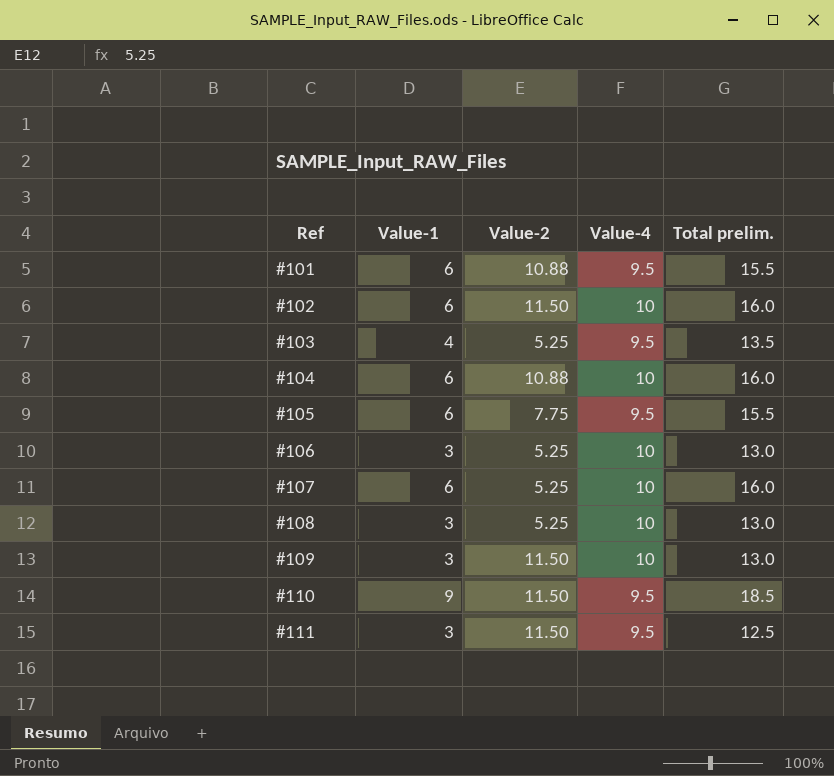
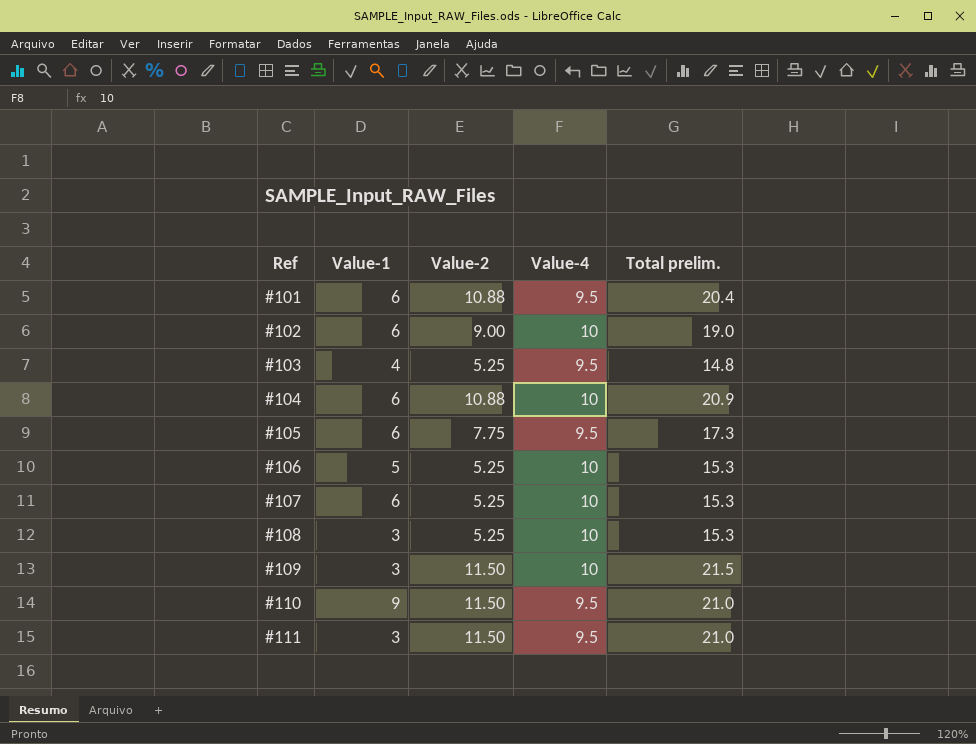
column Total prelim. | formula: [Value-1] + [Value-4] -> [Value-2] + [Value-4]
#102 | Value-2: 11.50 -> 9.00
#106 | Value-1: 3 -> 5

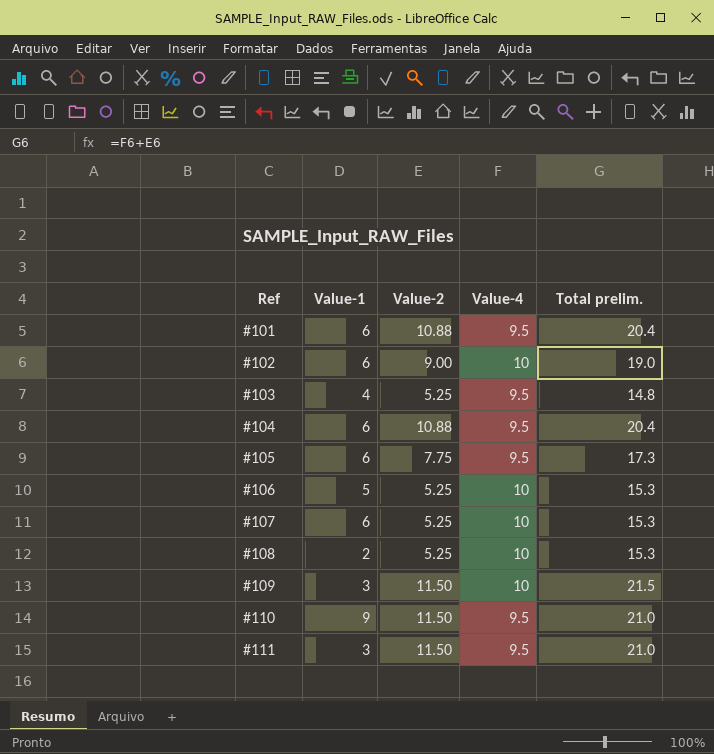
#104 | Value-4: 10 -> 9.5
#104 | Total prelim.: 20.9 -> 20.4
#108 | Value-1: 3 -> 2

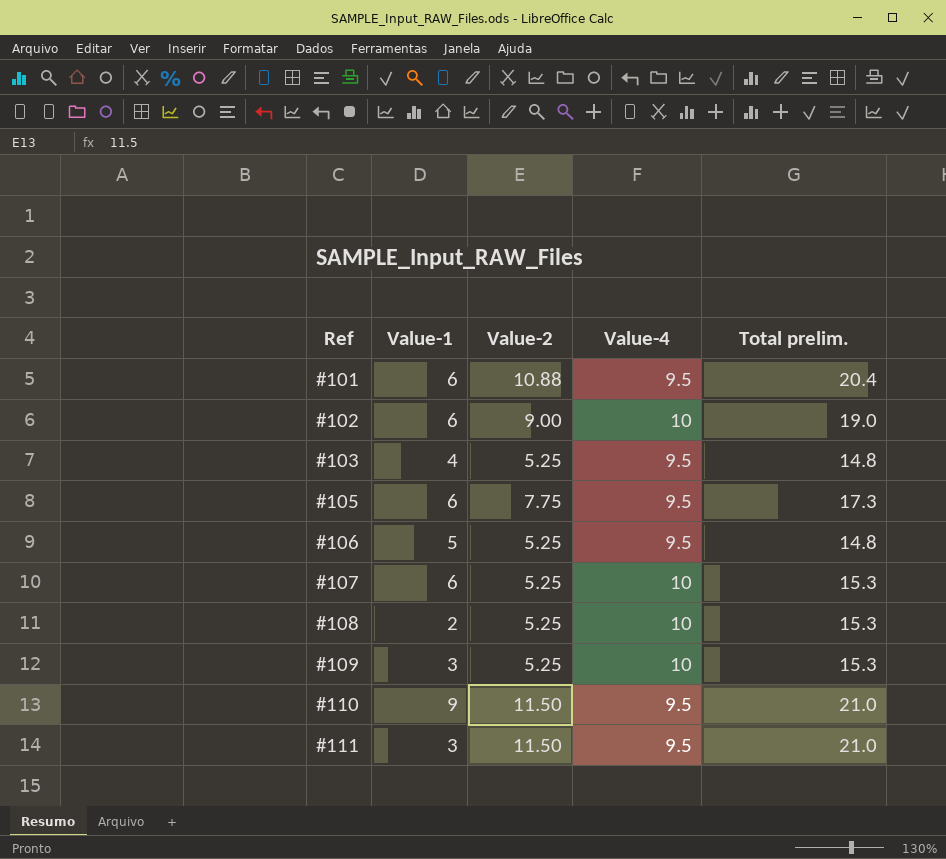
row #104: 6 | 10.88 | 9.5 | 20.4 -> none
#106 | Value-4: 10 -> 9.5
#106 | Total prelim.: 15.3 -> 14.8
#109 | Value-2: 11.50 -> 5.25
#109 | Total prelim.: 21.5 -> 15.3

